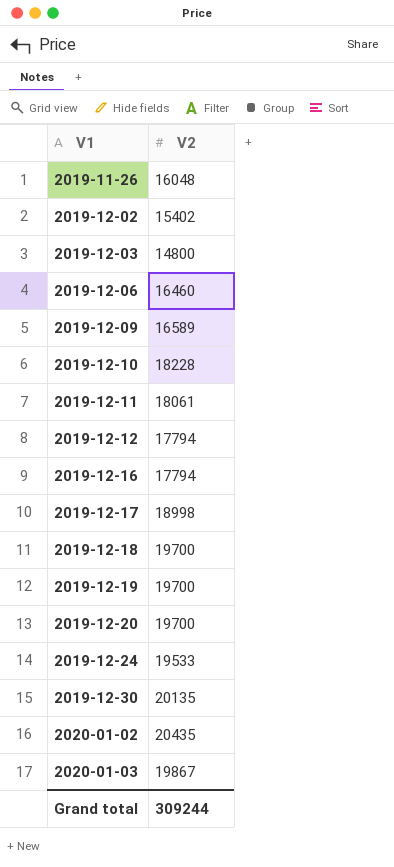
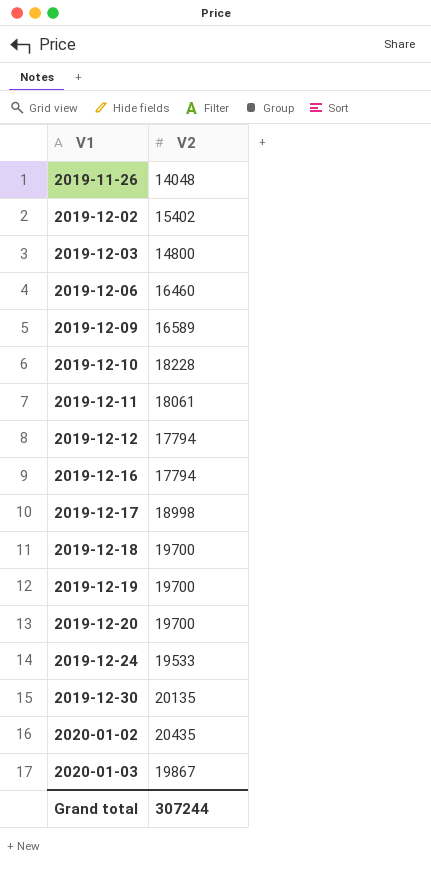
2019-11-26 | V2: 16048 -> 14048
Grand total | V2: 309244 -> 307244

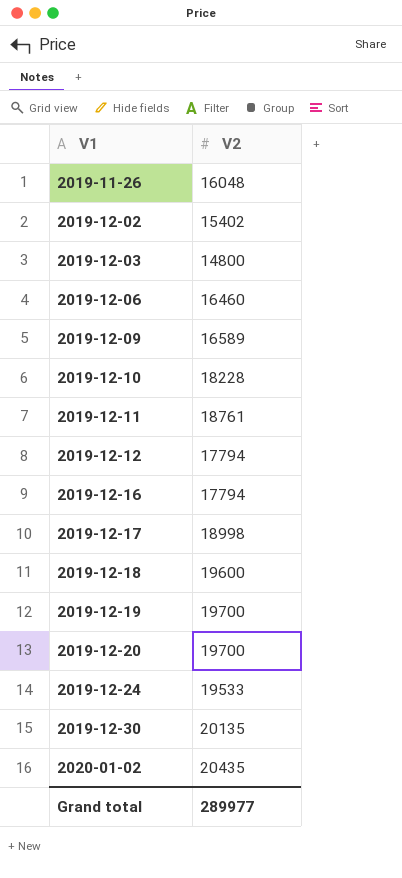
row 2020-01-03: 19867 -> none
2019-11-26 | V2: 14048 -> 16048
2019-12-11 | V2: 18061 -> 18761
2019-12-18 | V2: 19700 -> 19600
Grand total | V2: 307244 -> 289977

